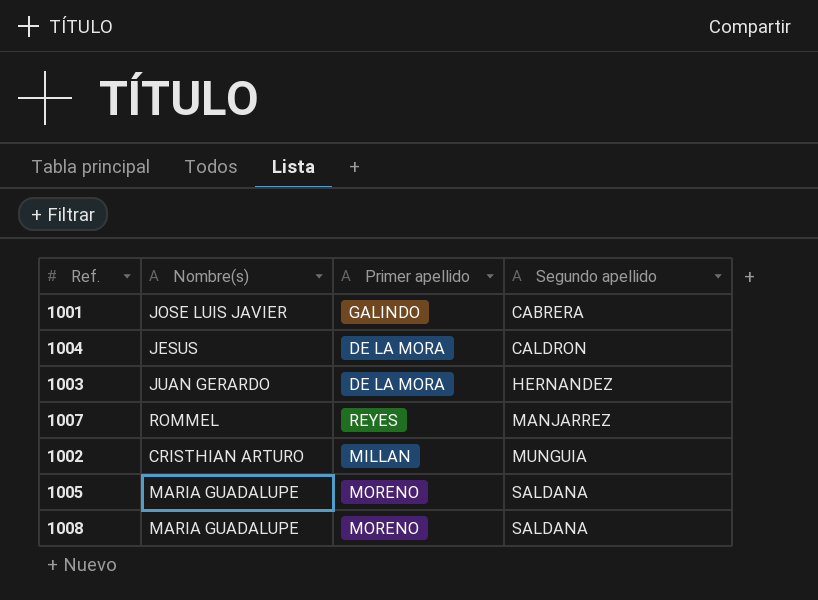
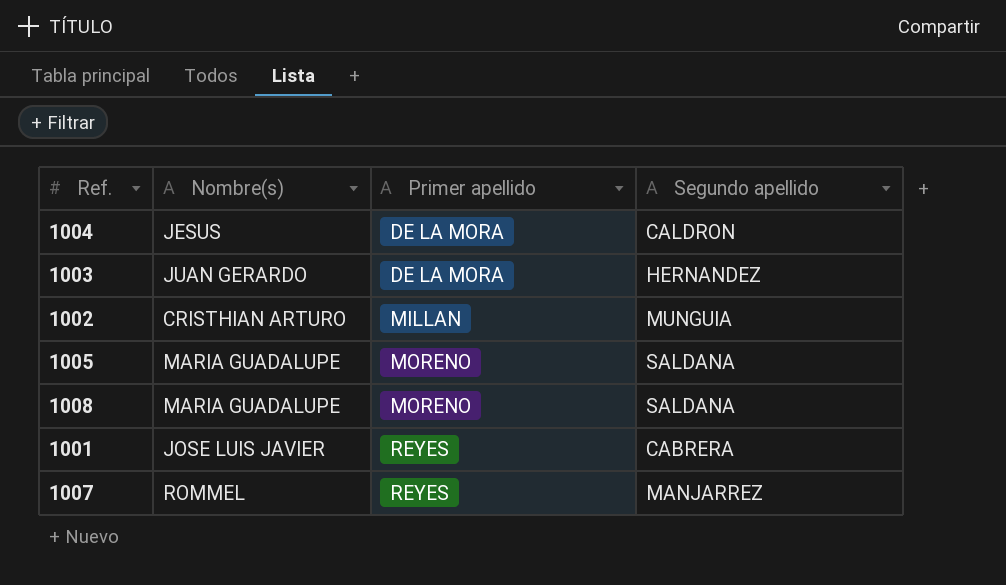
row order: Segundo apellido ascending -> Primer apellido ascending
1001 | Primer apellido: GALINDO -> REYES

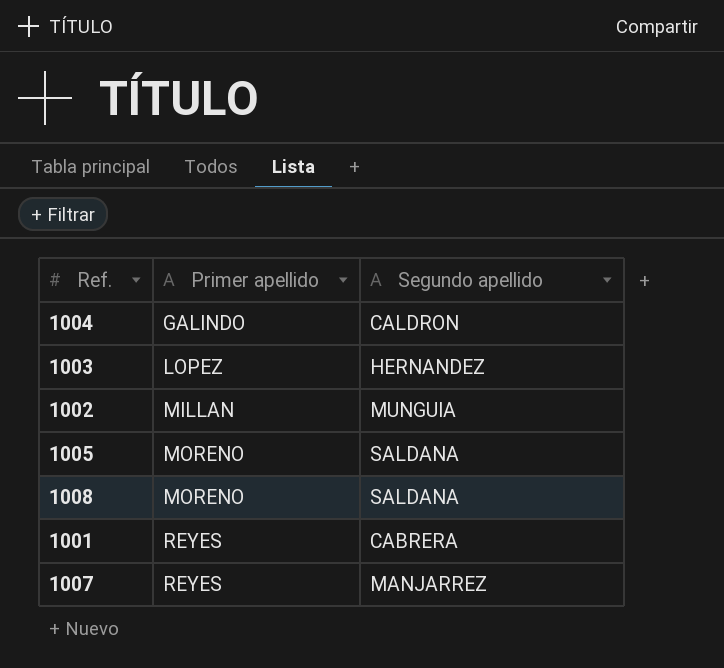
column Nombre(s) | position: 2 -> none
1004 | Primer apellido: DE LA MORA -> GALINDO
1003 | Primer apellido: DE LA MORA -> LOPEZ

